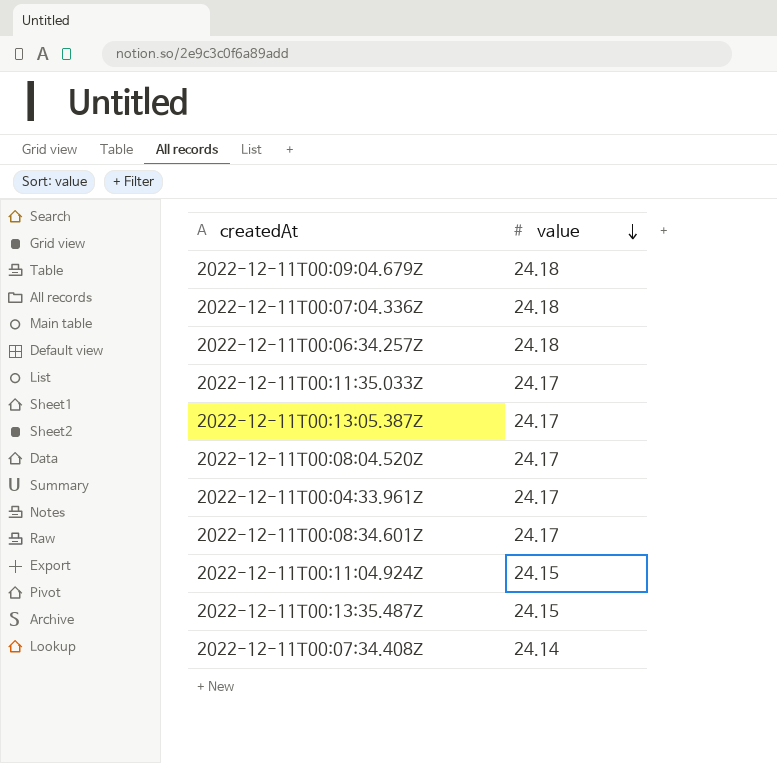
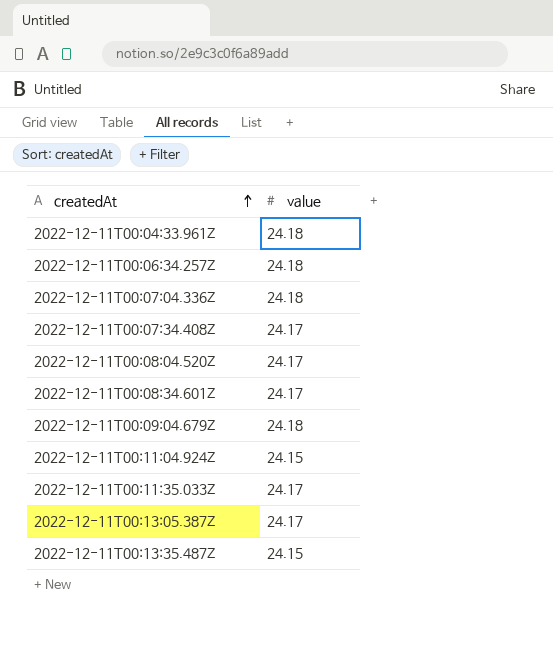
row order: value descending -> createdAt ascending
2022-12-11T00:04:33.961Z | value: 24.17 -> 24.18
2022-12-11T00:07:34.408Z | value: 24.14 -> 24.17

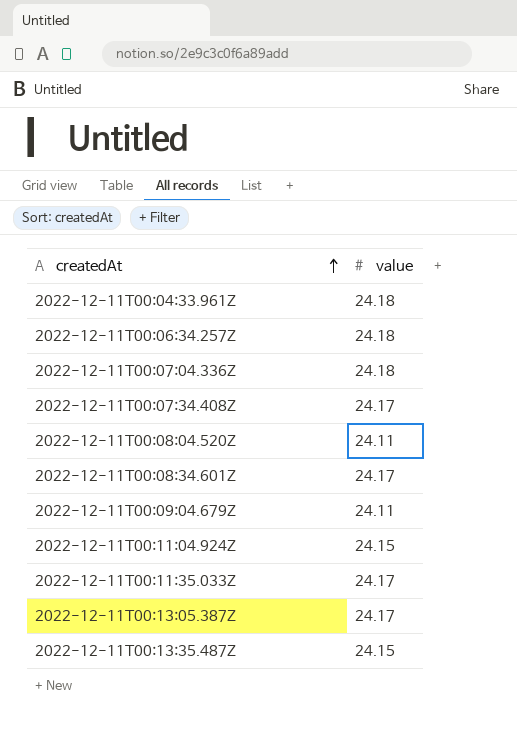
2022-12-11T00:08:04.520Z | value: 24.17 -> 24.11
2022-12-11T00:09:04.679Z | value: 24.18 -> 24.11

